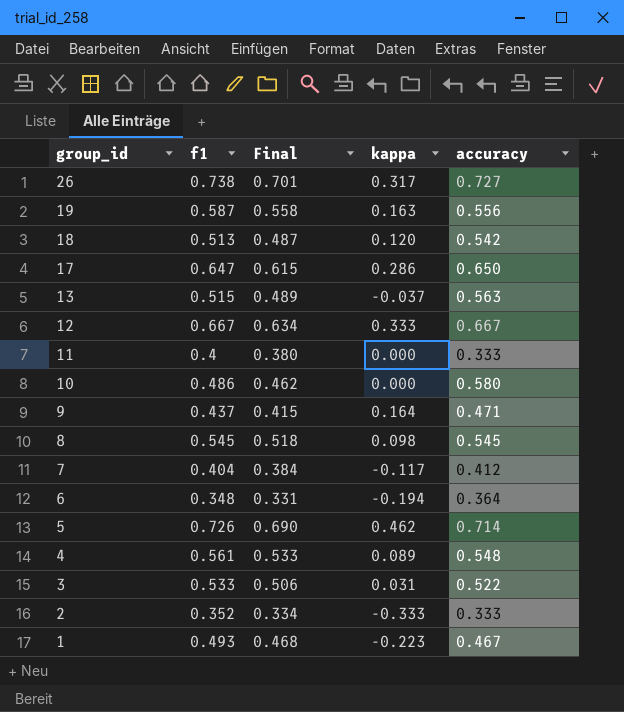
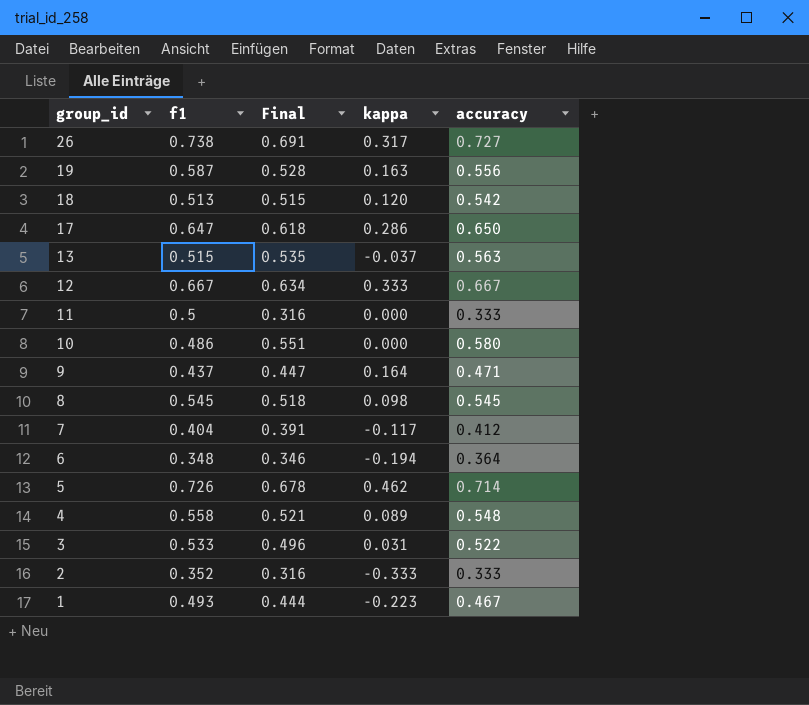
column Final | formula: [f1] * 0.95 -> [accuracy] * 0.95
11 | f1: 0.4 -> 0.5
4 | f1: 0.561 -> 0.558

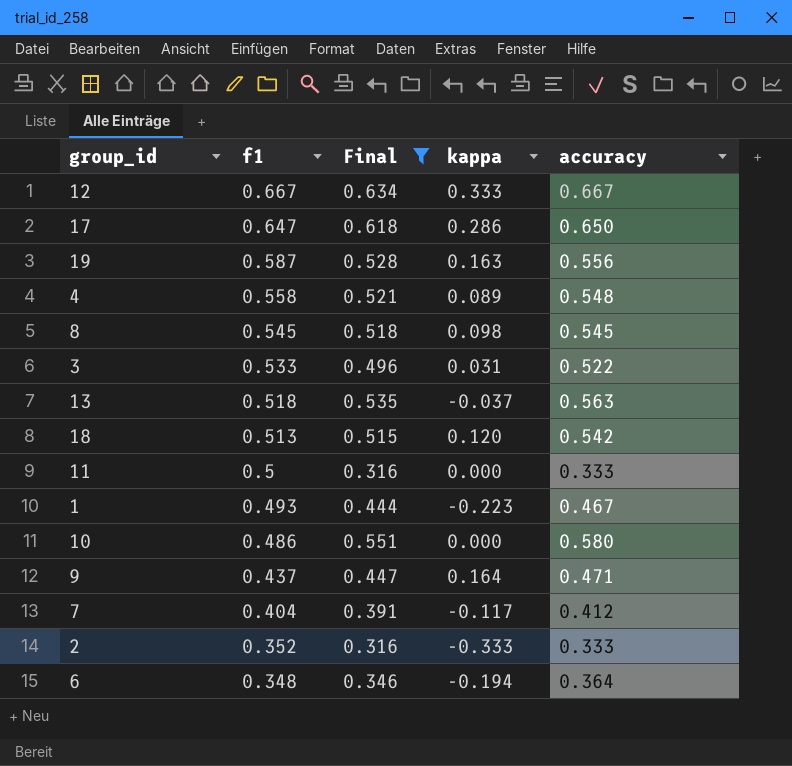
filter: none -> Final <= 0.634
row order: group_id descending -> f1 descending
13 | f1: 0.515 -> 0.518

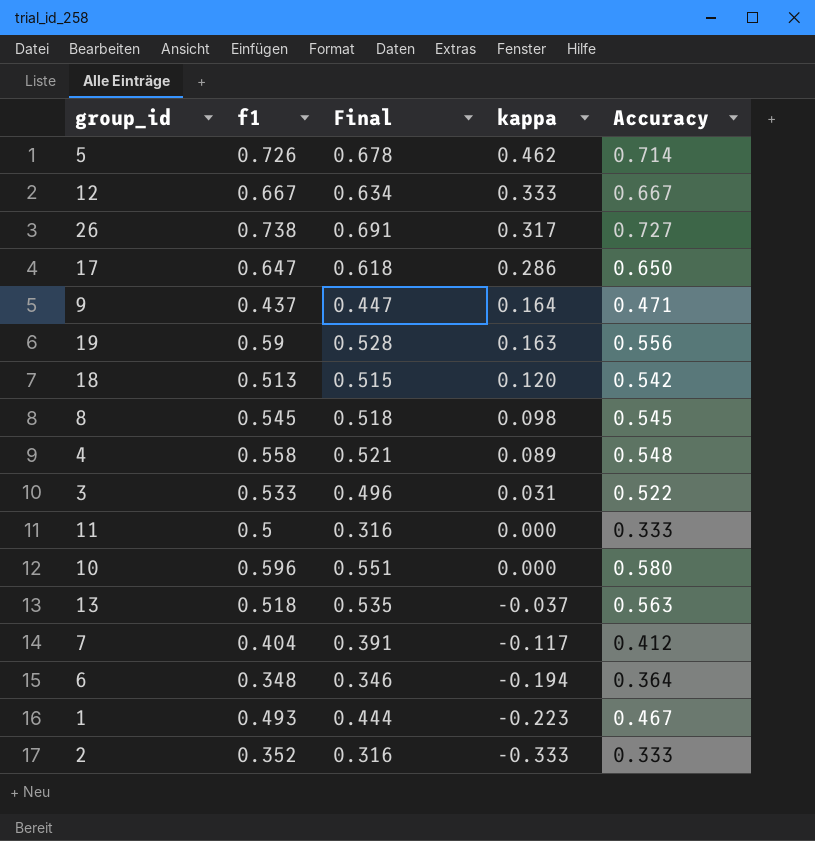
filter: Final <= 0.634 -> none
row order: f1 descending -> kappa descending
column name: accuracy -> Accuracy
19 | f1: 0.587 -> 0.59
10 | f1: 0.486 -> 0.596

